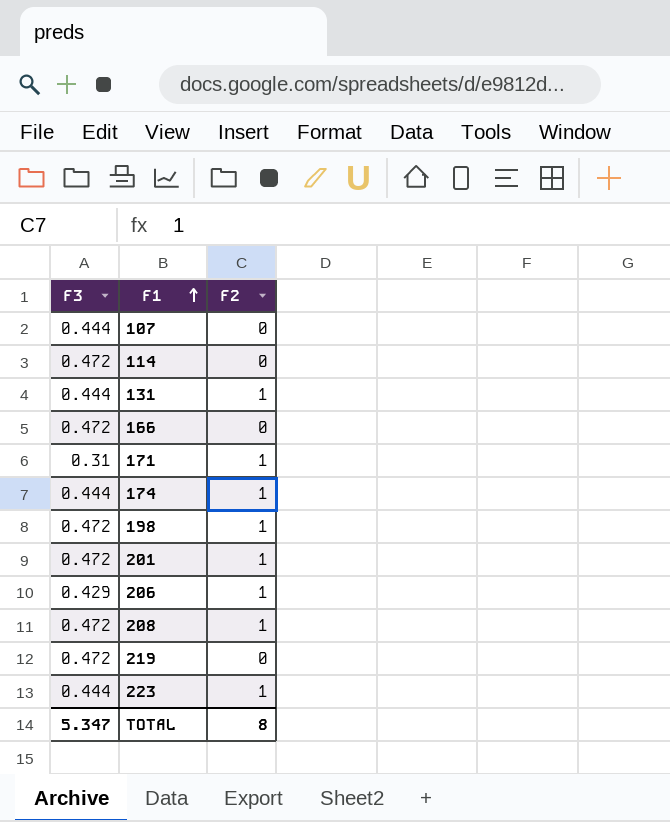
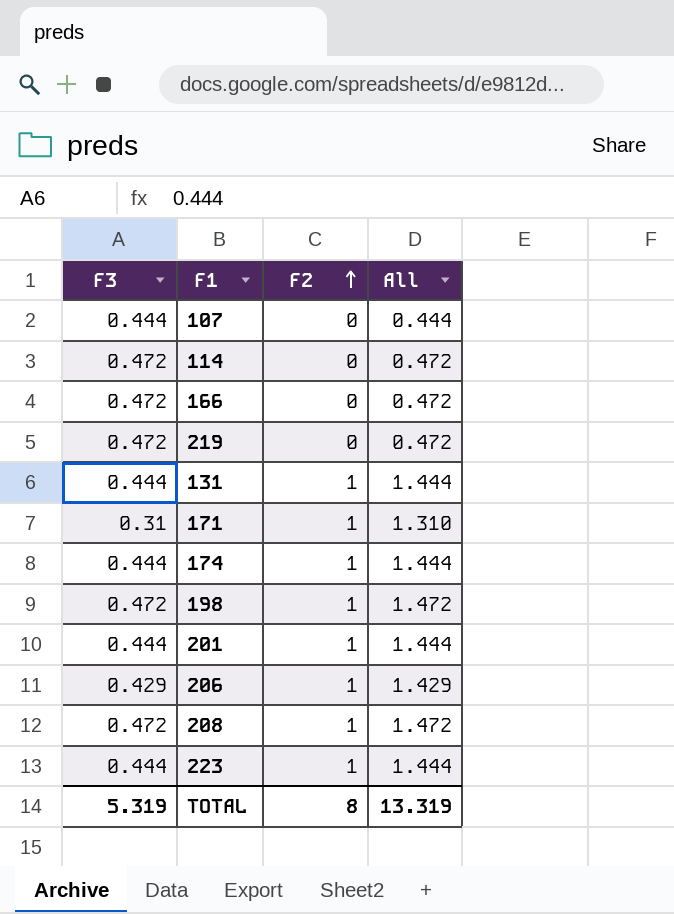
row order: F1 ascending -> F2 ascending
column All | formula: none -> [F3] + [F2]
201 | F3: 0.472 -> 0.444
TOTAL | F3: 5.347 -> 5.319

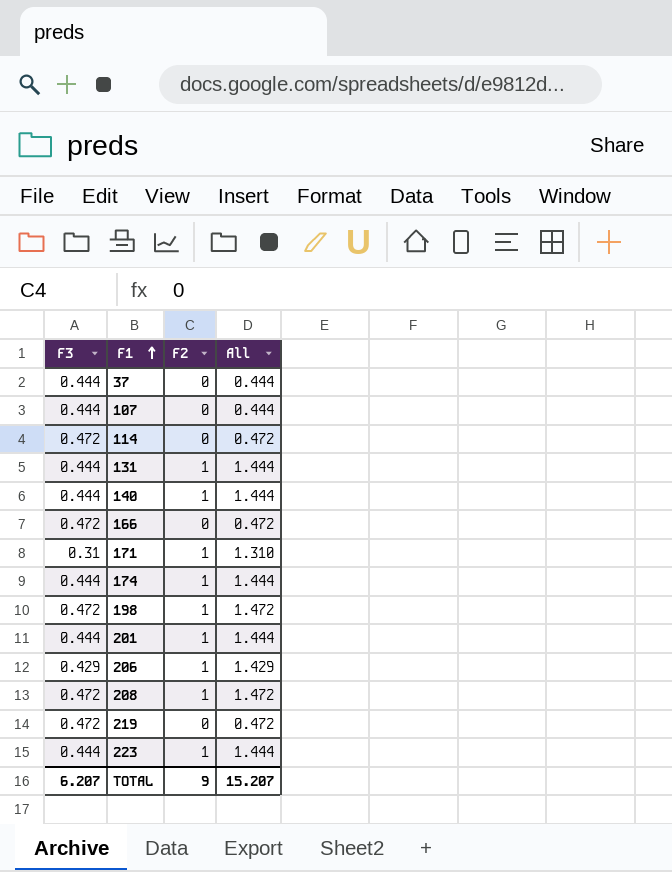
row order: F2 ascending -> F1 ascending
row 37: none -> 0.444 | 0 | 0.444
row 140: none -> 0.444 | 1 | 1.444
TOTAL | F3: 5.319 -> 6.207
TOTAL | F2: 8 -> 9
TOTAL | All: 13.319 -> 15.207

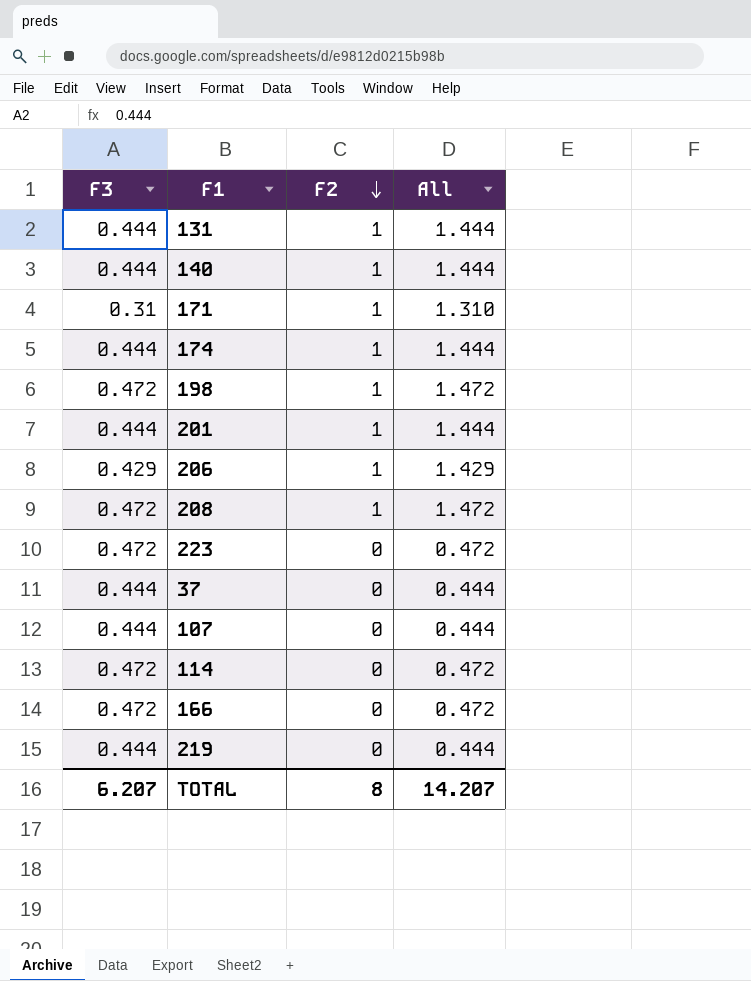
row order: F1 ascending -> F2 descending
223 | F3: 0.444 -> 0.472
223 | F2: 1 -> 0
223 | All: 1.444 -> 0.472
219 | F3: 0.472 -> 0.444
219 | All: 0.472 -> 0.444
TOTAL | F2: 9 -> 8
TOTAL | All: 15.207 -> 14.207

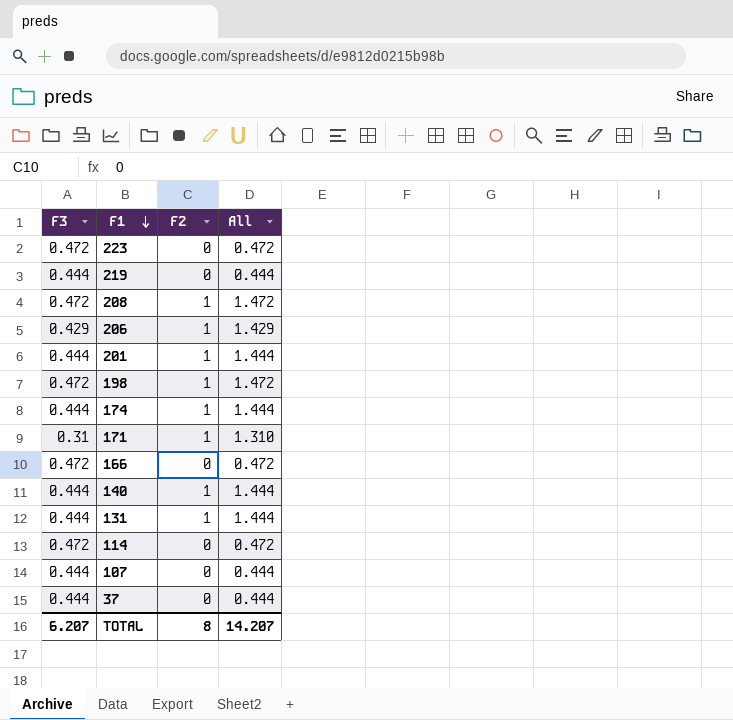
row order: F2 descending -> F1 descending

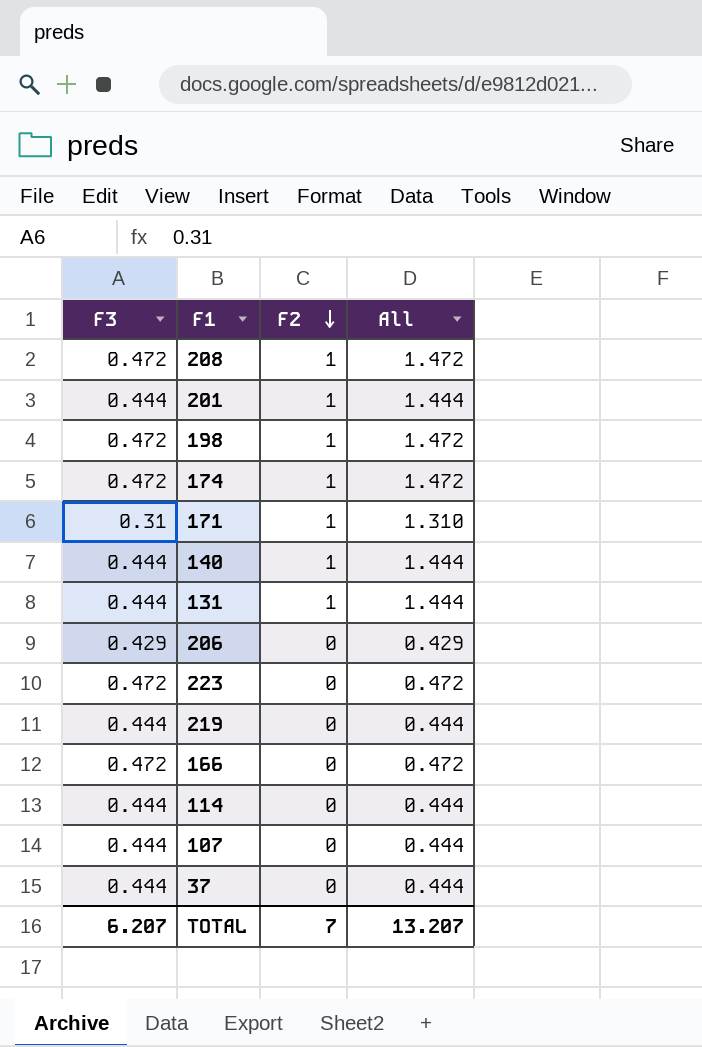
row order: F1 descending -> F2 descending
174 | F3: 0.444 -> 0.472
174 | All: 1.444 -> 1.472
206 | F2: 1 -> 0
206 | All: 1.429 -> 0.429
114 | F3: 0.472 -> 0.444
114 | All: 0.472 -> 0.444
TOTAL | F2: 8 -> 7
TOTAL | All: 14.207 -> 13.207

